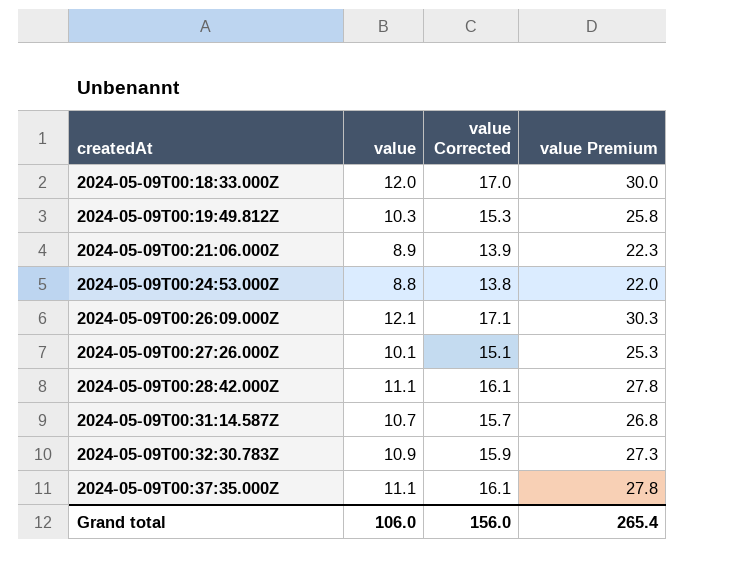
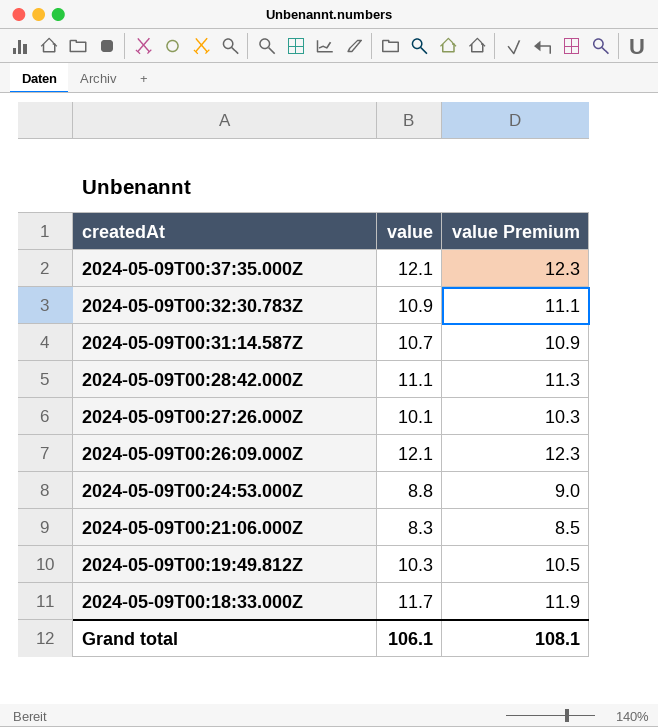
row order: createdAt ascending -> createdAt descending
column value Corrected | formula: [value] + 5 -> none
column value Premium | formula: [value] * 2.5 -> [value] * 1.02
2024-05-09T00:37:35.000Z | value: 11.1 -> 12.1
2024-05-09T00:21:06.000Z | value: 8.9 -> 8.3
2024-05-09T00:18:33.000Z | value: 12.0 -> 11.7
Grand total | value: 106.0 -> 106.1
Grand total | value Premium: 265.4 -> 108.1

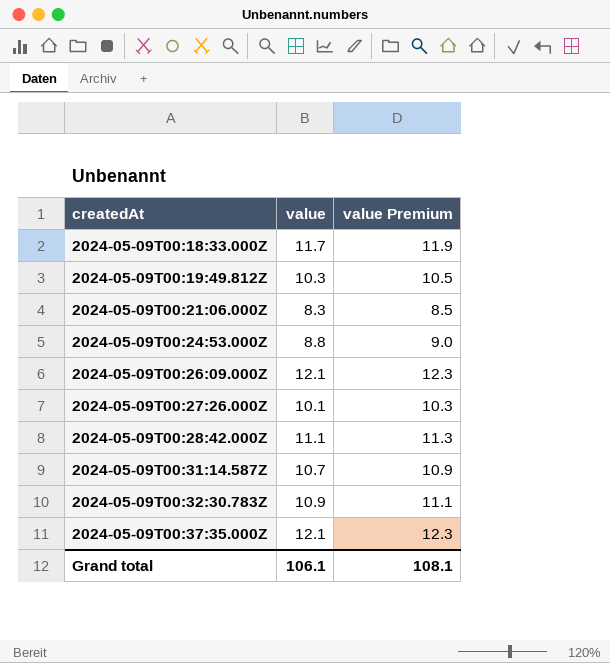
row order: createdAt descending -> createdAt ascending

